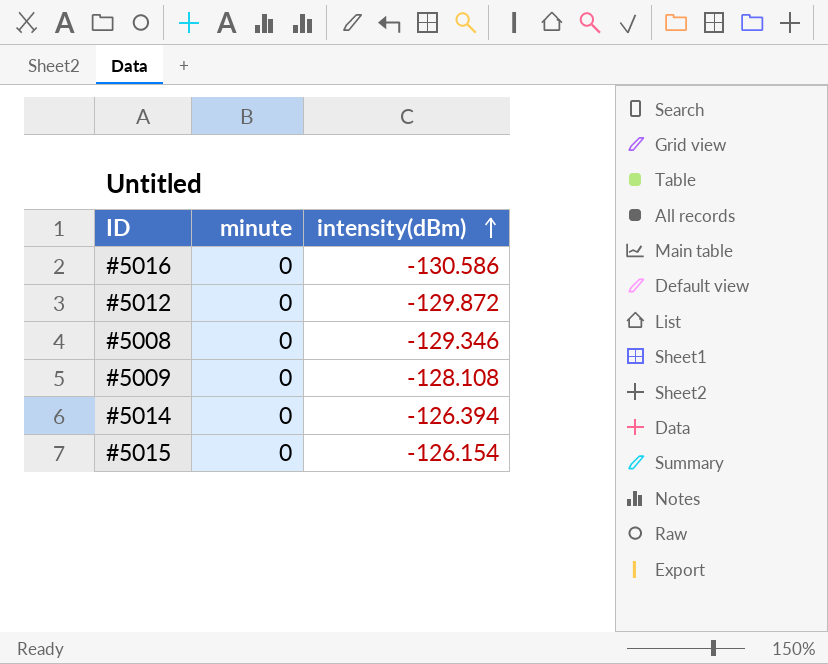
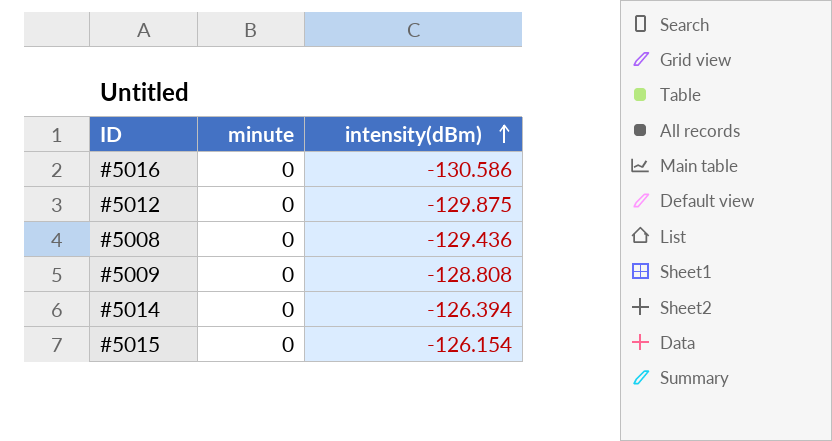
#5012 | intensity(dBm): -129.872 -> -129.875
#5008 | intensity(dBm): -129.346 -> -129.436
#5009 | intensity(dBm): -128.108 -> -128.808

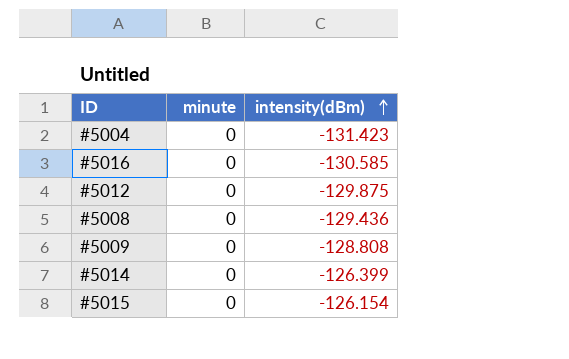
row #5004: none -> 0 | -131.423
#5016 | intensity(dBm): -130.586 -> -130.585
#5014 | intensity(dBm): -126.394 -> -126.399

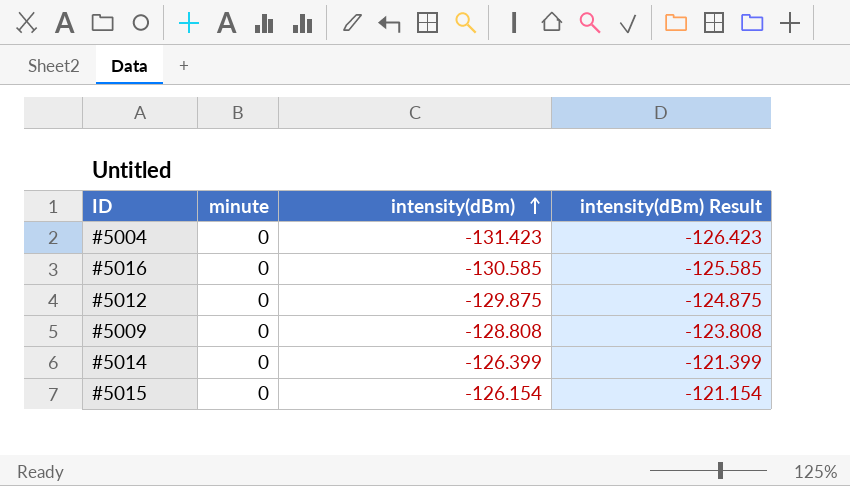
column intensity(dBm) Result | formula: none -> [intensity(dBm)] + 5
row #5008: 0 | -129.436 -> none

